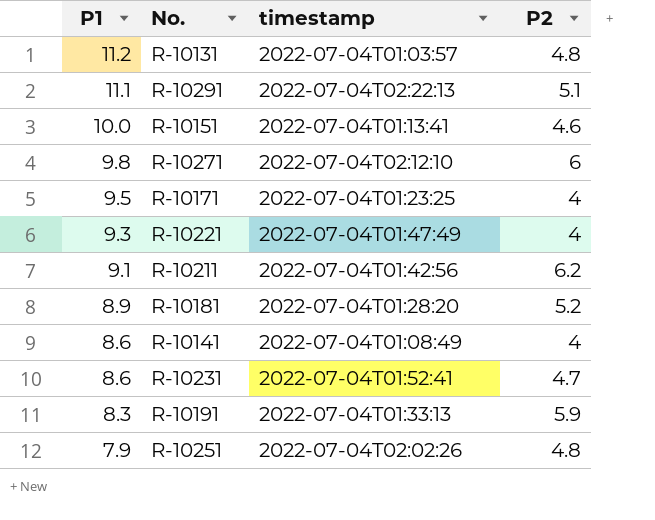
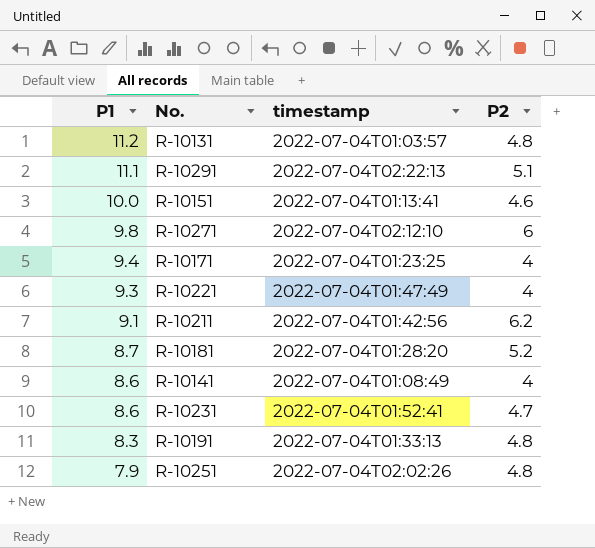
R-10171 | P1: 9.5 -> 9.4
R-10181 | P1: 8.9 -> 8.7
R-10191 | P2: 5.9 -> 4.8

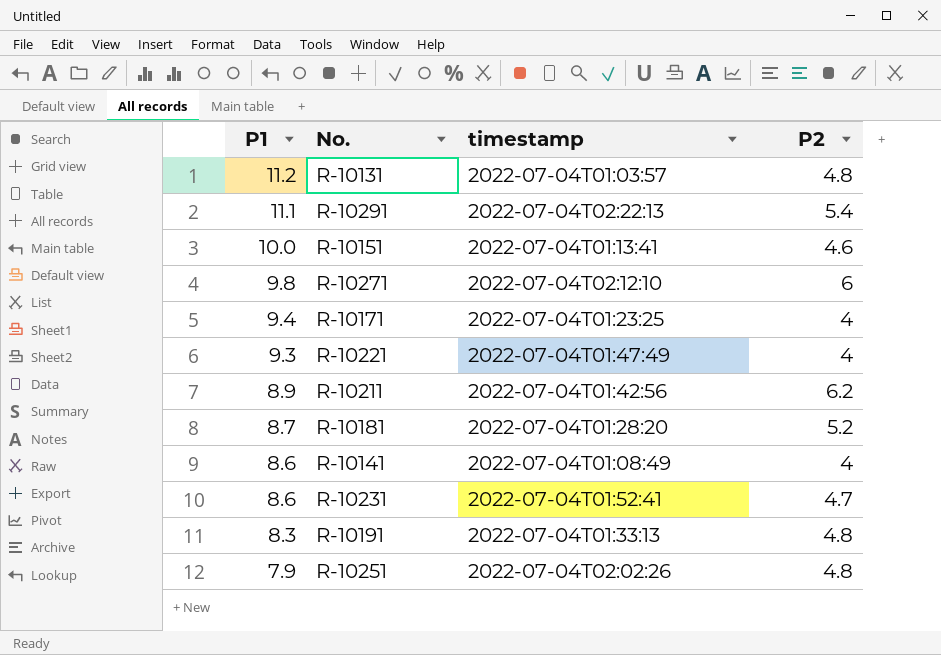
R-10291 | P2: 5.1 -> 5.4
R-10211 | P1: 9.1 -> 8.9

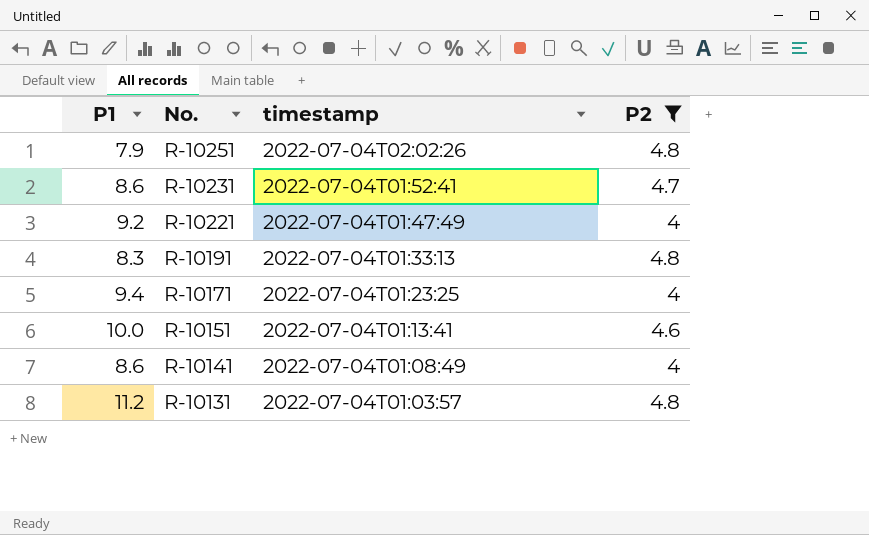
filter: none -> P2 <= 4.8
row order: P1 descending -> No. descending
R-10221 | P1: 9.3 -> 9.2

